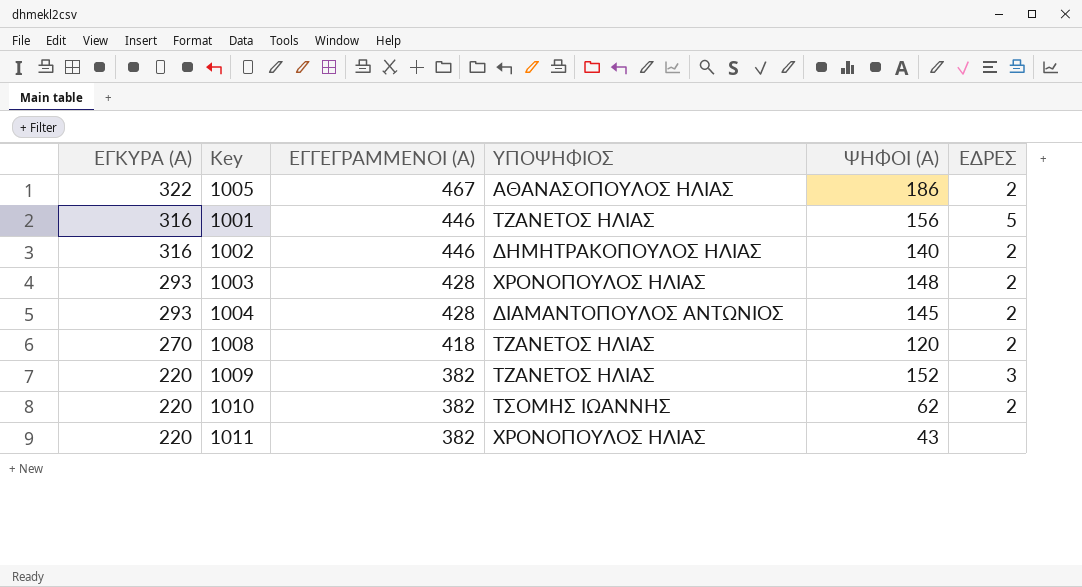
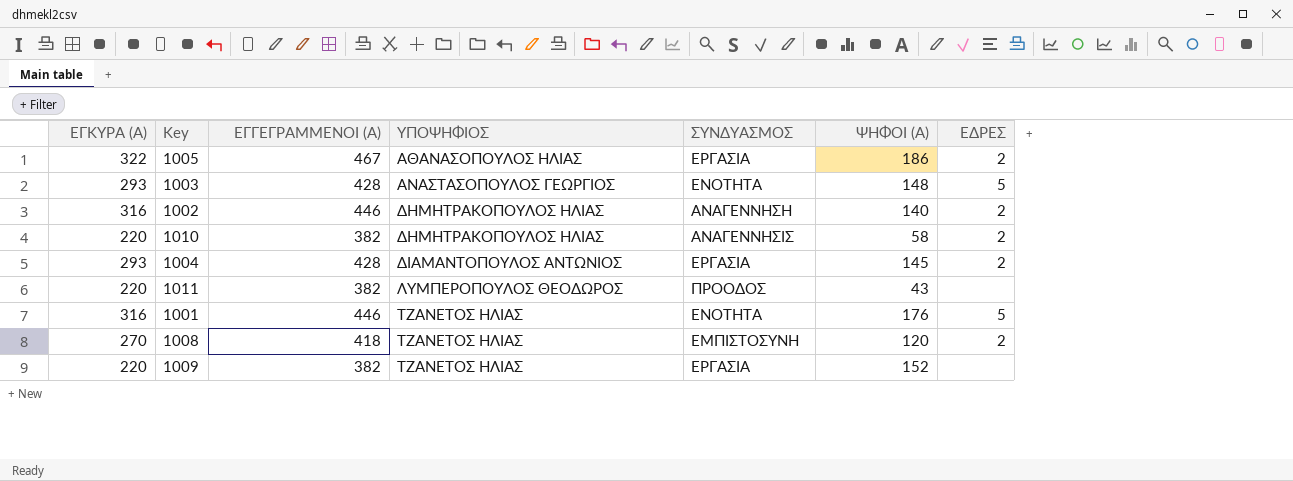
row order: ΕΓΚΥΡΑ (Α) descending -> ΥΠΟΨΗΦΙΟΣ ascending
column ΣΥΝΔΥΑΣΜΟΣ | position: none -> 5
1003 | ΥΠΟΨΗΦΙΟΣ: ΧΡΟΝΟΠΟΥΛΟΣ ΗΛΙΑΣ -> ΑΝΑΣΤΑΣΟΠΟΥΛΟΣ ΓΕΩΡΓΙΟΣ
1003 | ΕΔΡΕΣ: 2 -> 5
1010 | ΥΠΟΨΗΦΙΟΣ: ΤΣΟΜΗΣ ΙΩΑΝΝΗΣ -> ΔΗΜΗΤΡΑΚΟΠΟΥΛΟΣ ΗΛΙΑΣ
1010 | ΨΗΦΟΙ (Α): 62 -> 58
1011 | ΥΠΟΨΗΦΙΟΣ: ΧΡΟΝΟΠΟΥΛΟΣ ΗΛΙΑΣ -> ΛΥΜΠΕΡΟΠΟΥΛΟΣ ΘΕΟΔΩΡΟΣ
1001 | ΨΗΦΟΙ (Α): 156 -> 176
1009 | ΕΔΡΕΣ: 3 -> none

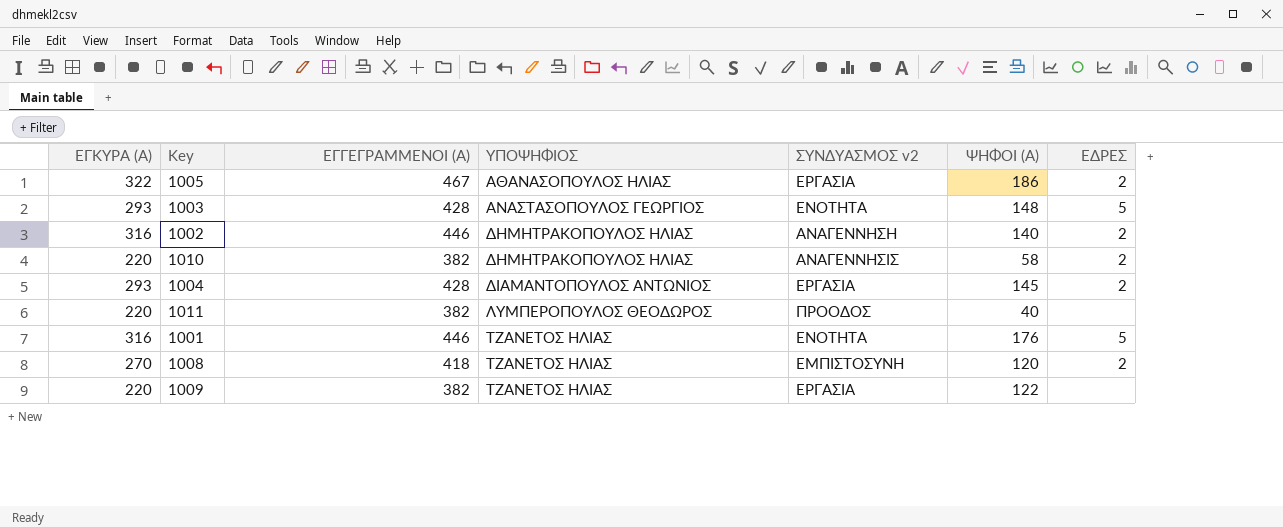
column name: ΣΥΝΔΥΑΣΜΟΣ -> ΣΥΝΔΥΑΣΜΟΣ v2
1011 | ΨΗΦΟΙ (Α): 43 -> 40
1009 | ΨΗΦΟΙ (Α): 152 -> 122

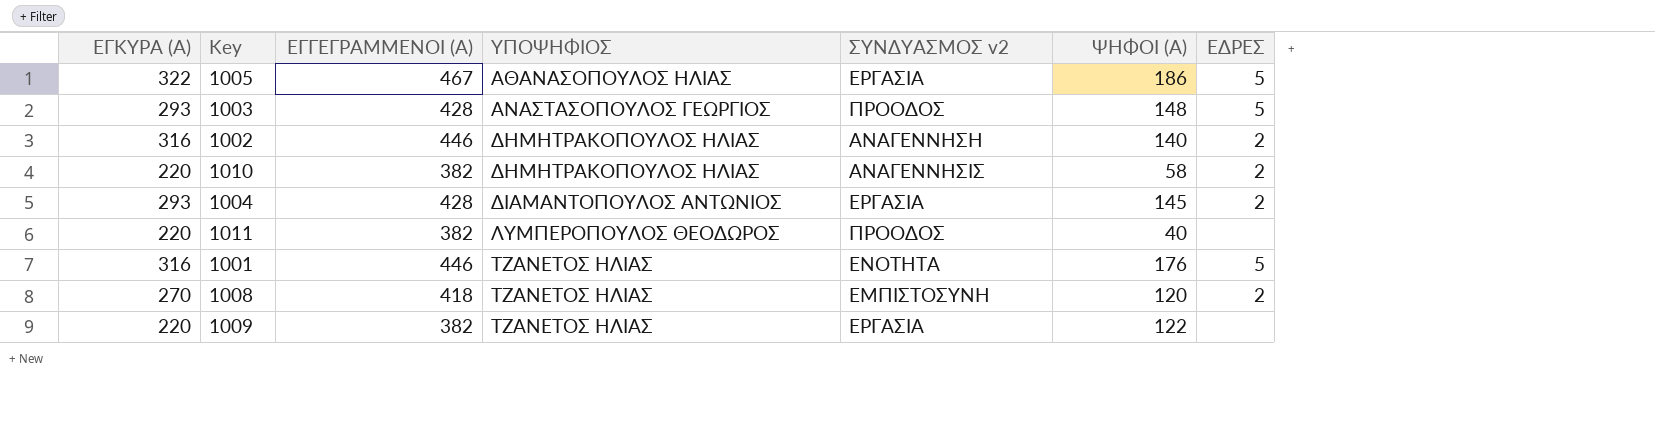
1005 | ΕΔΡΕΣ: 2 -> 5
1003 | ΣΥΝΔΥΑΣΜΟΣ v2: ΕΝΟΤΗΤΑ -> ΠΡΟΟΔΟΣ

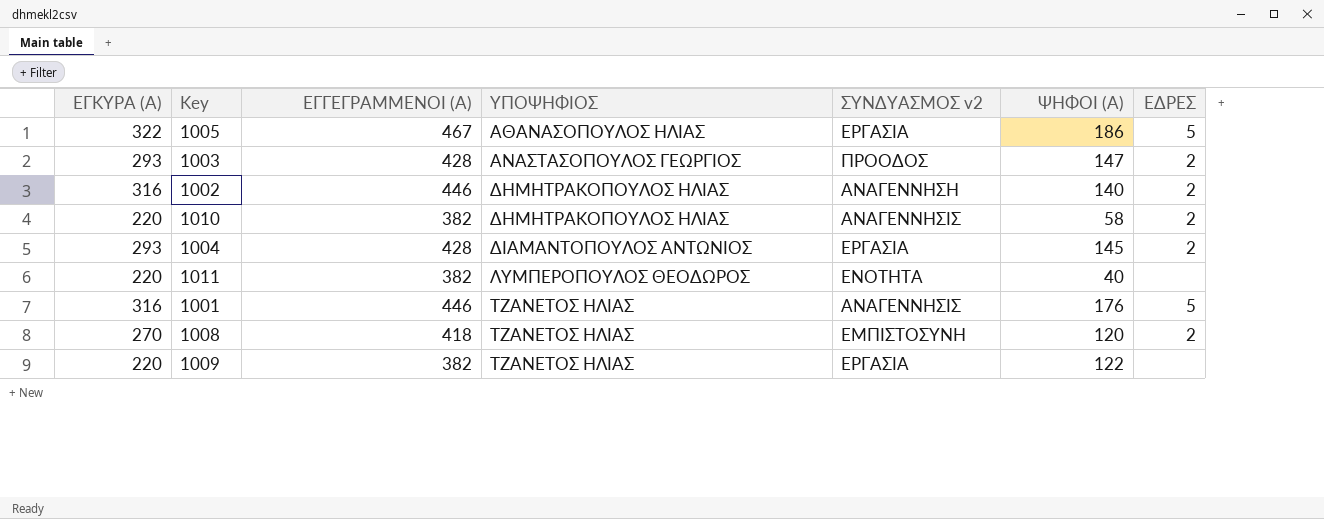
1003 | ΨΗΦΟΙ (Α): 148 -> 147
1003 | ΕΔΡΕΣ: 5 -> 2
1011 | ΣΥΝΔΥΑΣΜΟΣ v2: ΠΡΟΟΔΟΣ -> ΕΝΟΤΗΤΑ
1001 | ΣΥΝΔΥΑΣΜΟΣ v2: ΕΝΟΤΗΤΑ -> ΑΝΑΓΕΝΝΗΣΙΣ

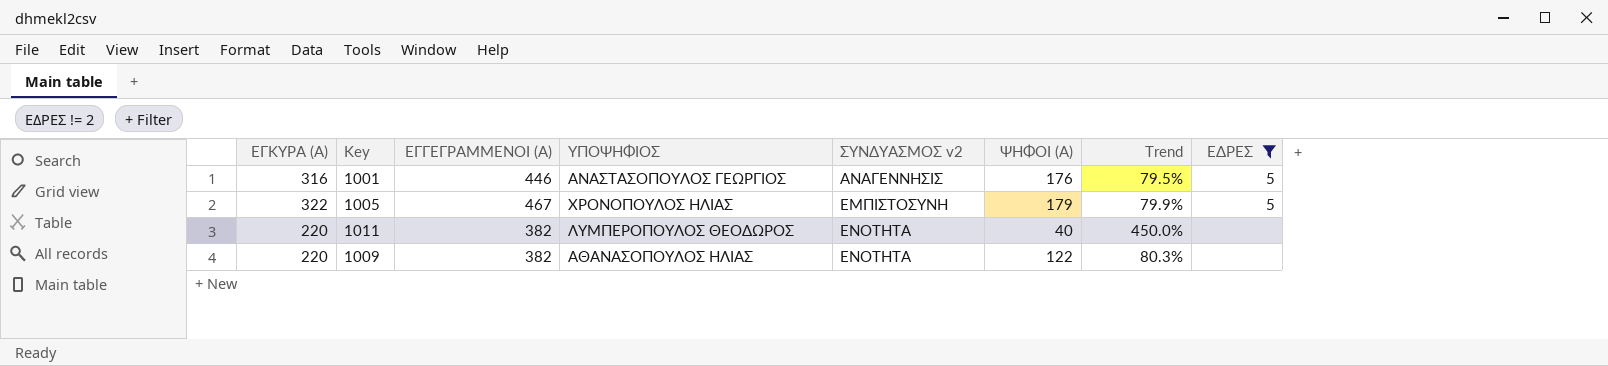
filter: none -> ΕΔΡΕΣ != 2
row order: ΥΠΟΨΗΦΙΟΣ ascending -> ΣΥΝΔΥΑΣΜΟΣ v2 ascending
column Trend | formula: none -> ([ΕΓΚΥΡΑ (Α)] - [ΨΗΦΟΙ (Α)]) / [ΨΗΦΟΙ (Α)]
1001 | ΥΠΟΨΗΦΙΟΣ: ΤΖΑΝΕΤΟΣ ΗΛΙΑΣ -> ΑΝΑΣΤΑΣΟΠΟΥΛΟΣ ΓΕΩΡΓΙΟΣ
1005 | ΥΠΟΨΗΦΙΟΣ: ΑΘΑΝΑΣΟΠΟΥΛΟΣ ΗΛΙΑΣ -> ΧΡΟΝΟΠΟΥΛΟΣ ΗΛΙΑΣ
1005 | ΣΥΝΔΥΑΣΜΟΣ v2: ΕΡΓΑΣΙΑ -> ΕΜΠΙΣΤΟΣΥΝΗ
1005 | ΨΗΦΟΙ (Α): 186 -> 179
1009 | ΥΠΟΨΗΦΙΟΣ: ΤΖΑΝΕΤΟΣ ΗΛΙΑΣ -> ΑΘΑΝΑΣΟΠΟΥΛΟΣ ΗΛΙΑΣ
1009 | ΣΥΝΔΥΑΣΜΟΣ v2: ΕΡΓΑΣΙΑ -> ΕΝΟΤΗΤΑ

